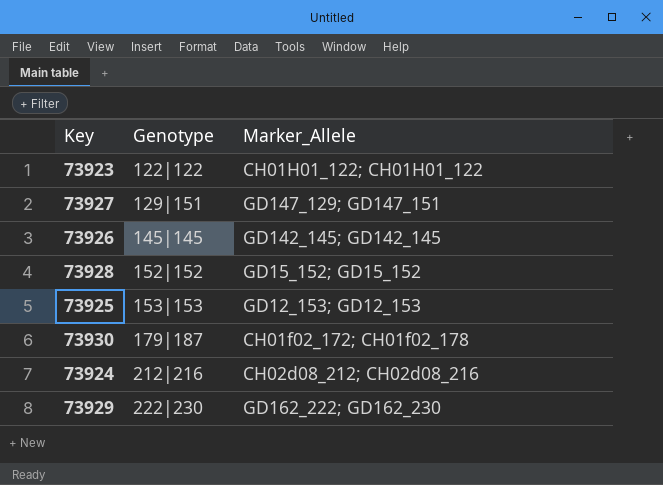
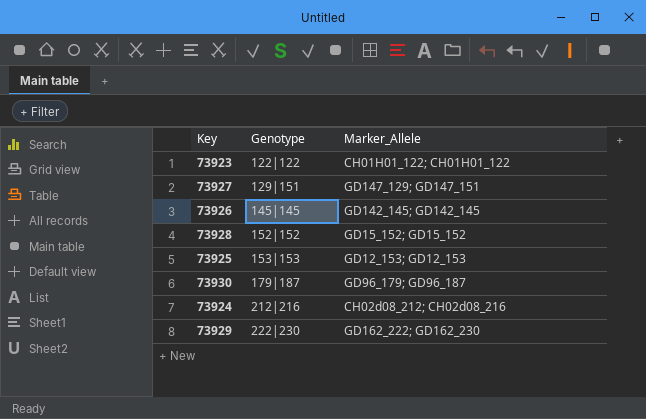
73930 | Marker_Allele: CH01f02_172; CH01f02_178 -> GD96_179; GD96_187

